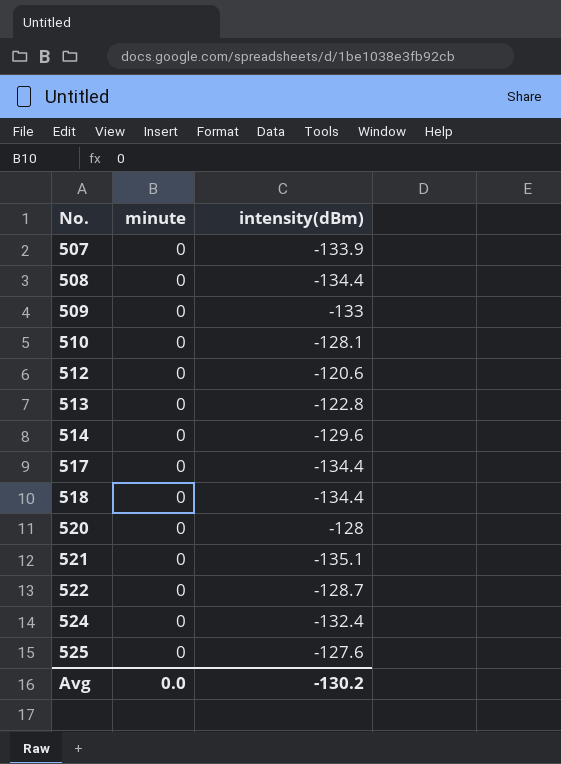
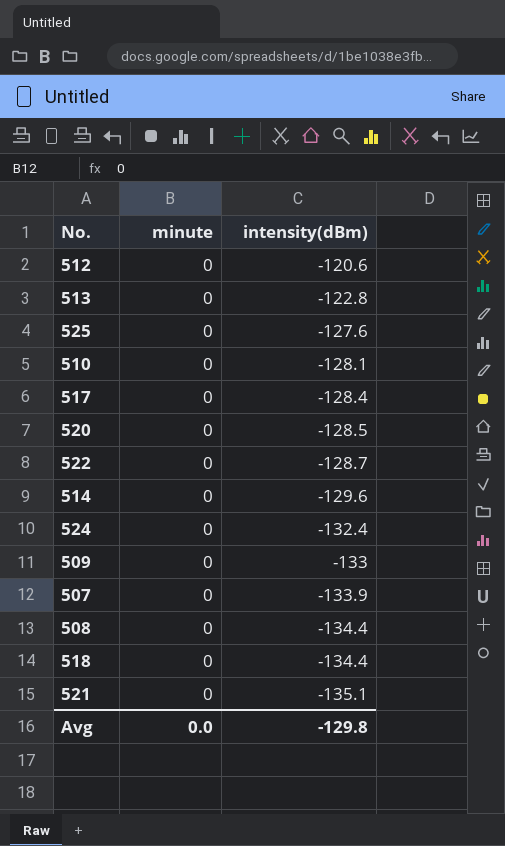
row order: No. ascending -> intensity(dBm) descending
517 | intensity(dBm): -134.4 -> -128.4
520 | intensity(dBm): -128 -> -128.5
Avg | intensity(dBm): -130.2 -> -129.8

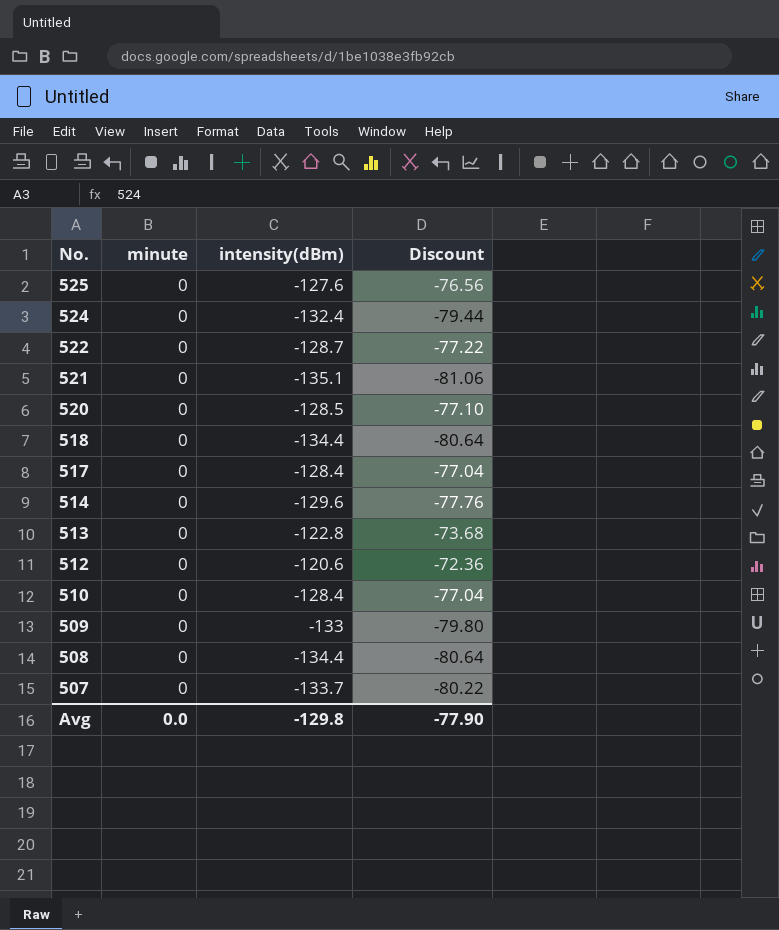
row order: intensity(dBm) descending -> No. descending
column Discount | formula: none -> [intensity(dBm)] * 0.6
510 | intensity(dBm): -128.1 -> -128.4
507 | intensity(dBm): -133.9 -> -133.7

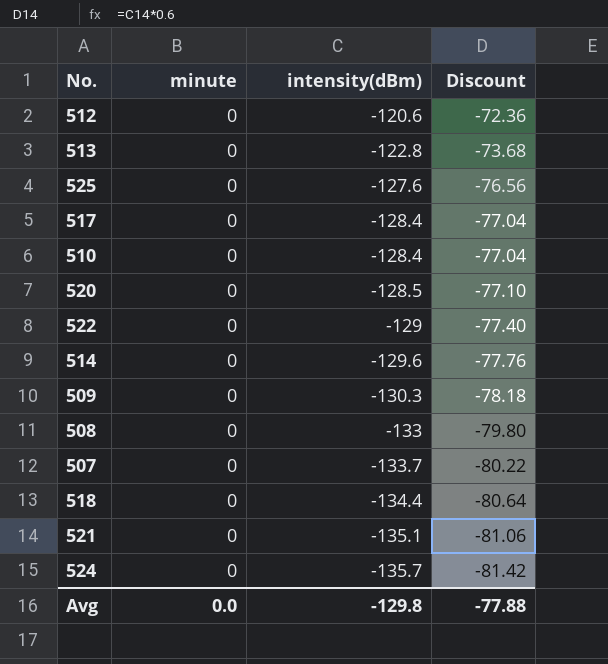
row order: No. descending -> intensity(dBm) descending
522 | intensity(dBm): -128.7 -> -129
522 | Discount: -77.22 -> -77.40
509 | intensity(dBm): -133 -> -130.3
509 | Discount: -79.80 -> -78.18
508 | intensity(dBm): -134.4 -> -133
508 | Discount: -80.64 -> -79.80
524 | intensity(dBm): -132.4 -> -135.7
524 | Discount: -79.44 -> -81.42
Avg | Discount: -77.90 -> -77.88

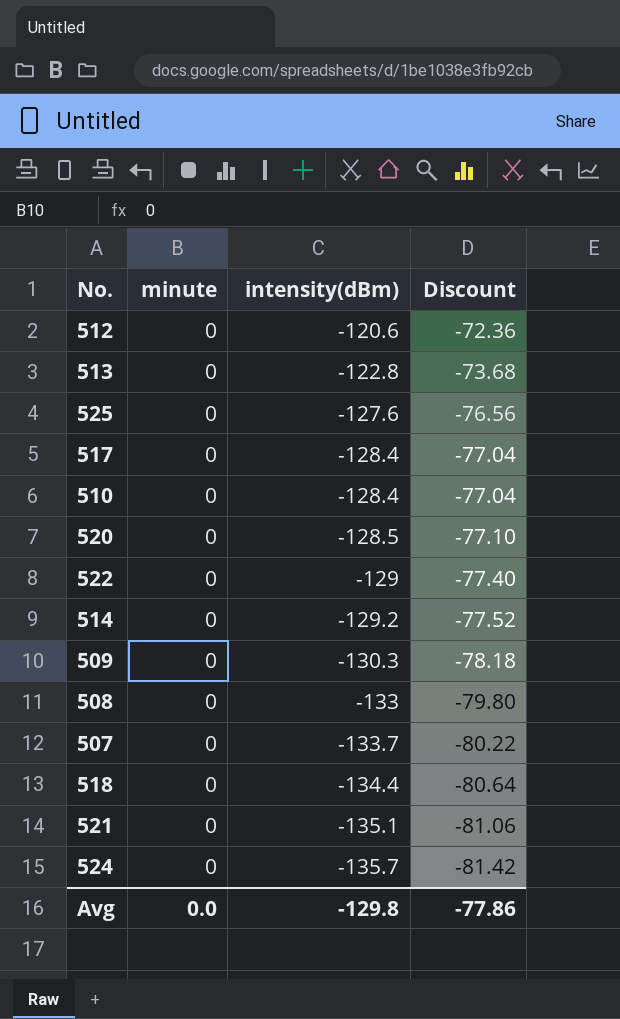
514 | intensity(dBm): -129.6 -> -129.2
514 | Discount: -77.76 -> -77.52
Avg | Discount: -77.88 -> -77.86

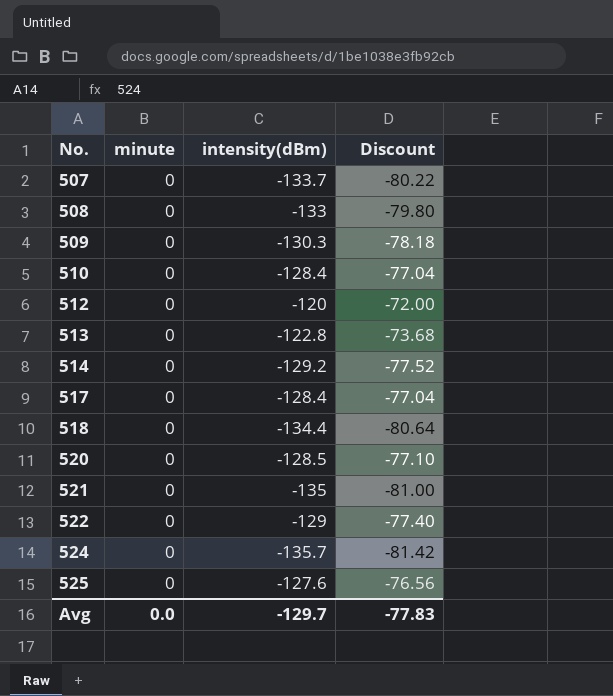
row order: intensity(dBm) descending -> No. ascending
512 | intensity(dBm): -120.6 -> -120
512 | Discount: -72.36 -> -72.00
521 | intensity(dBm): -135.1 -> -135
521 | Discount: -81.06 -> -81.00
Avg | intensity(dBm): -129.8 -> -129.7
Avg | Discount: -77.86 -> -77.83

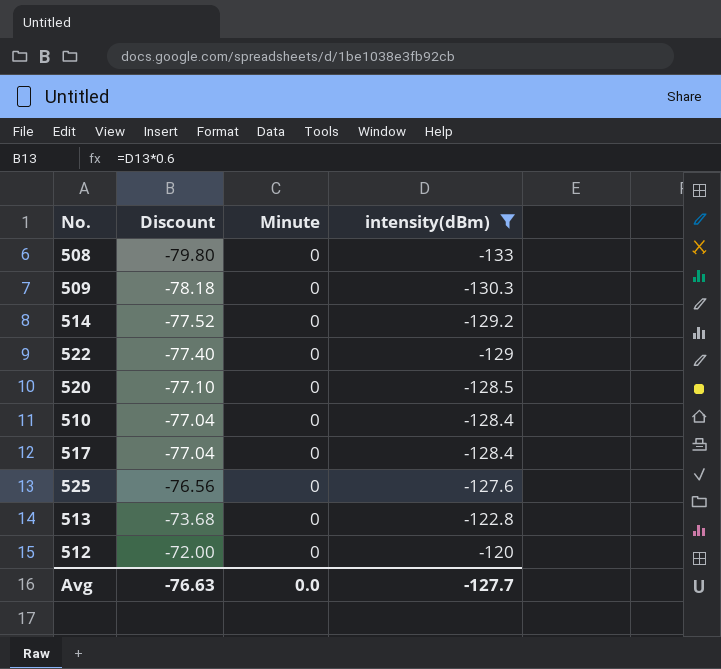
filter: none -> intensity(dBm) >= -133
row order: No. ascending -> Discount ascending
column Discount | position: 4 -> 2
column name: minute -> Minute
Avg | Discount: -77.83 -> -76.63
Avg | intensity(dBm): -129.7 -> -127.7

